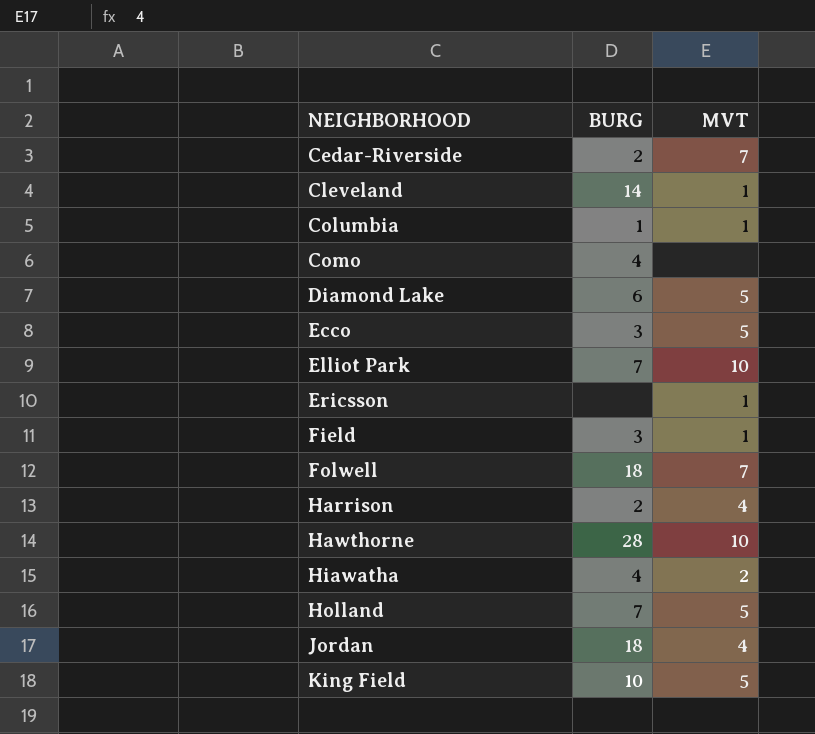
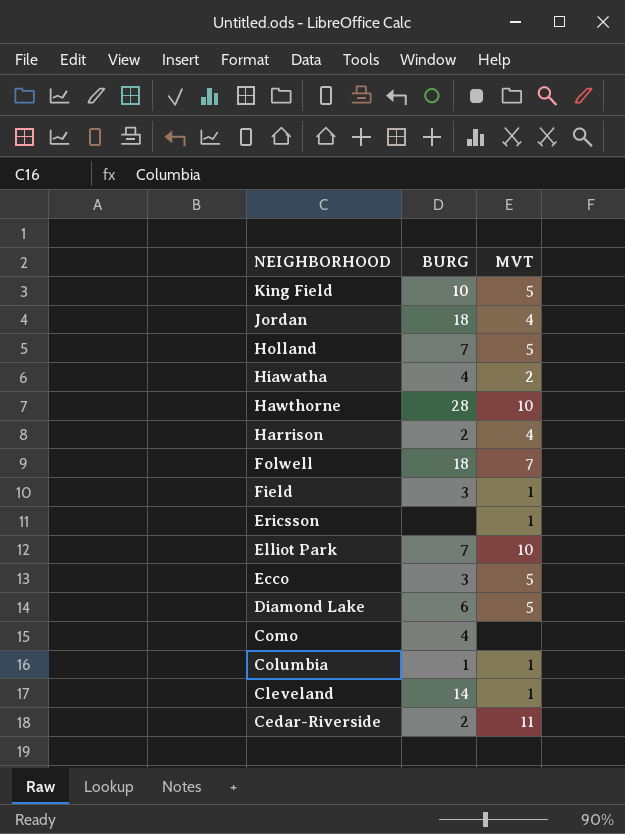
row order: NEIGHBORHOOD ascending -> NEIGHBORHOOD descending
Cedar-Riverside | MVT: 7 -> 11

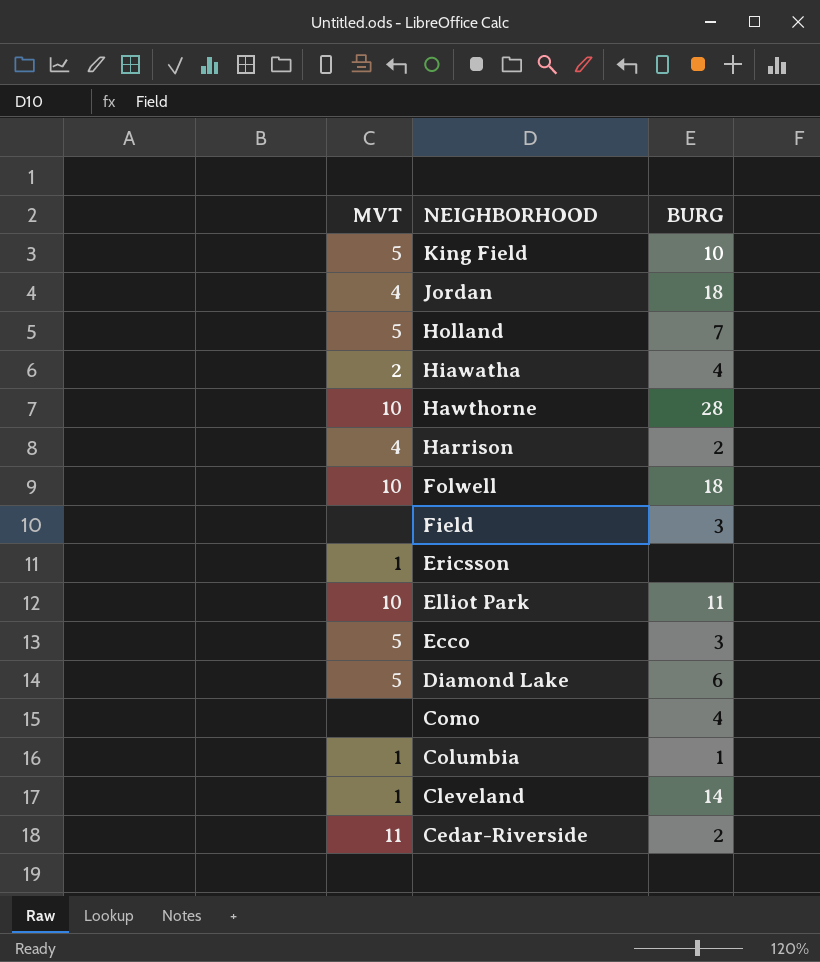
column MVT | position: 3 -> 1
Folwell | MVT: 7 -> 10
Field | MVT: 1 -> none
Elliot Park | BURG: 7 -> 11

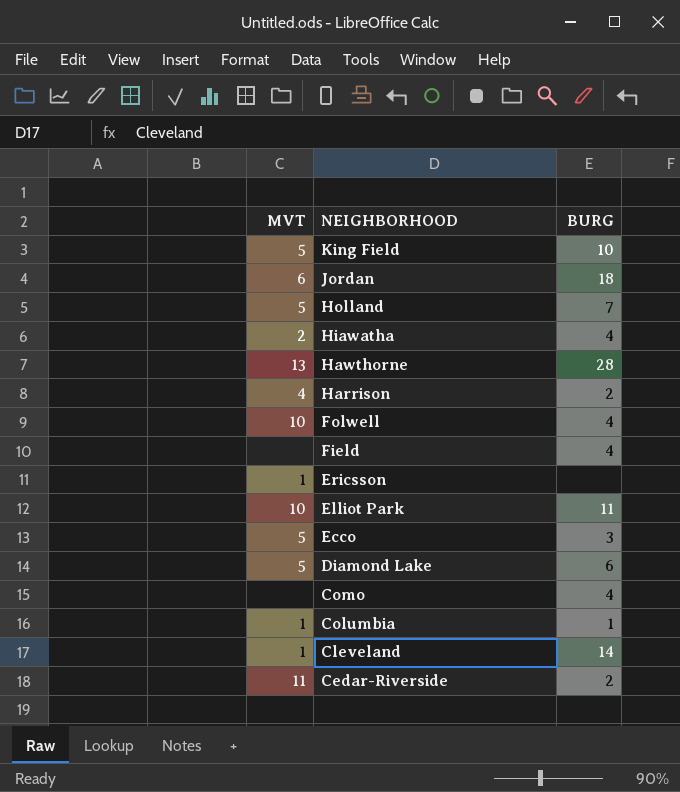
Jordan | MVT: 4 -> 6
Hawthorne | MVT: 10 -> 13
Folwell | BURG: 18 -> 4
Field | BURG: 3 -> 4

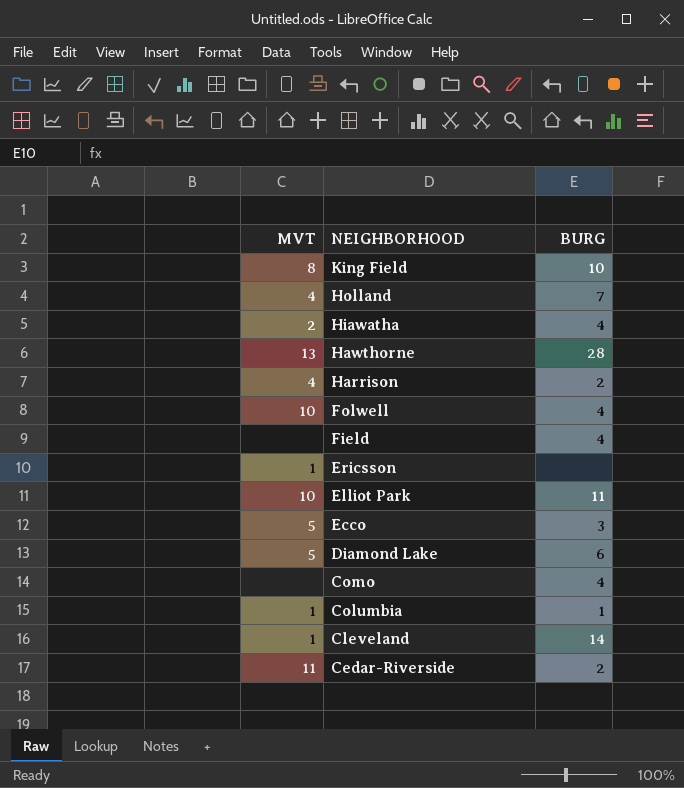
row Jordan: 6 | 18 -> none
King Field | MVT: 5 -> 8
Holland | MVT: 5 -> 4

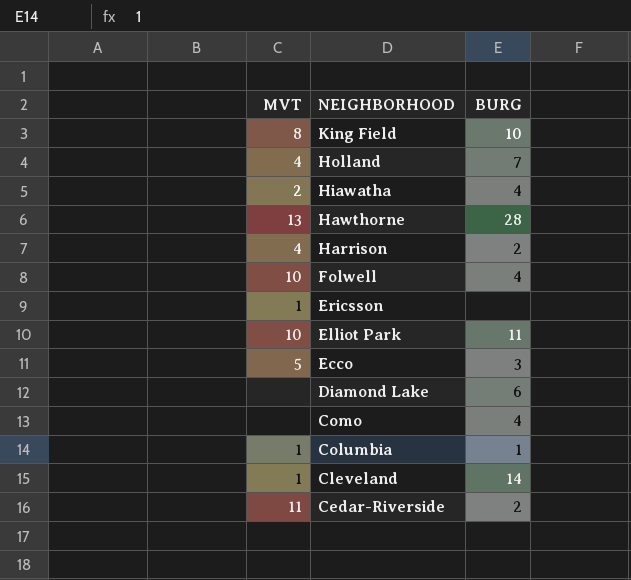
row Field: none | 4 -> none
Diamond Lake | MVT: 5 -> none

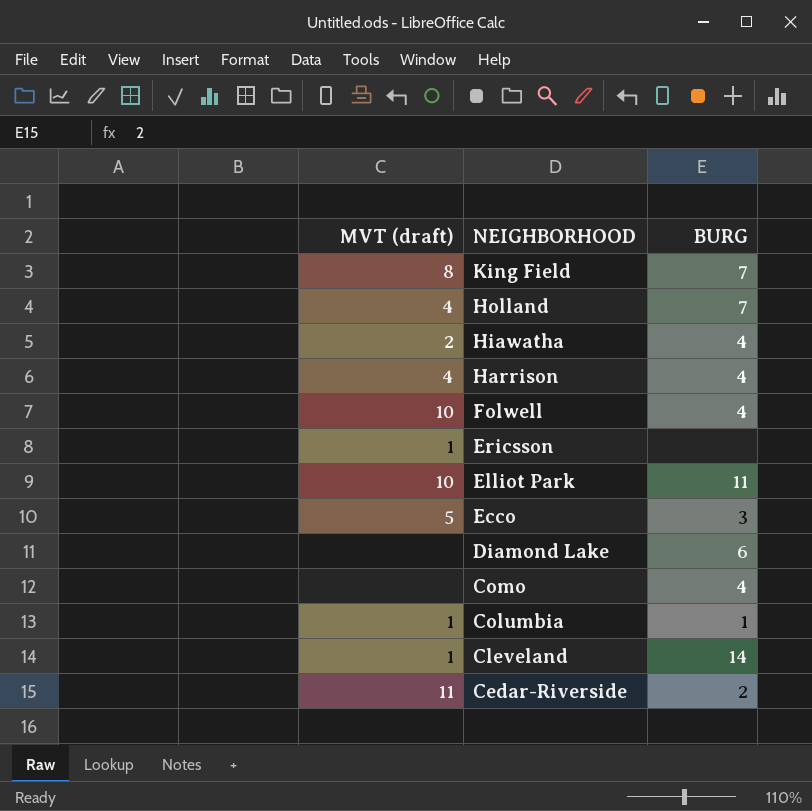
column name: MVT -> MVT (draft)
row Hawthorne: 13 | 28 -> none
King Field | BURG: 10 -> 7
Harrison | BURG: 2 -> 4

